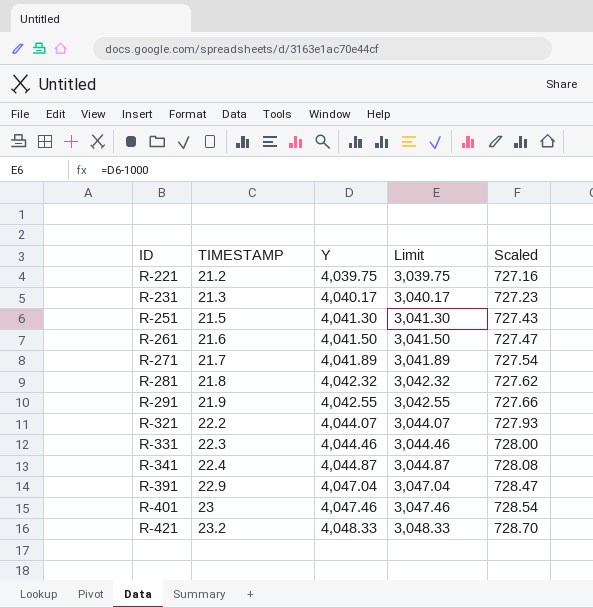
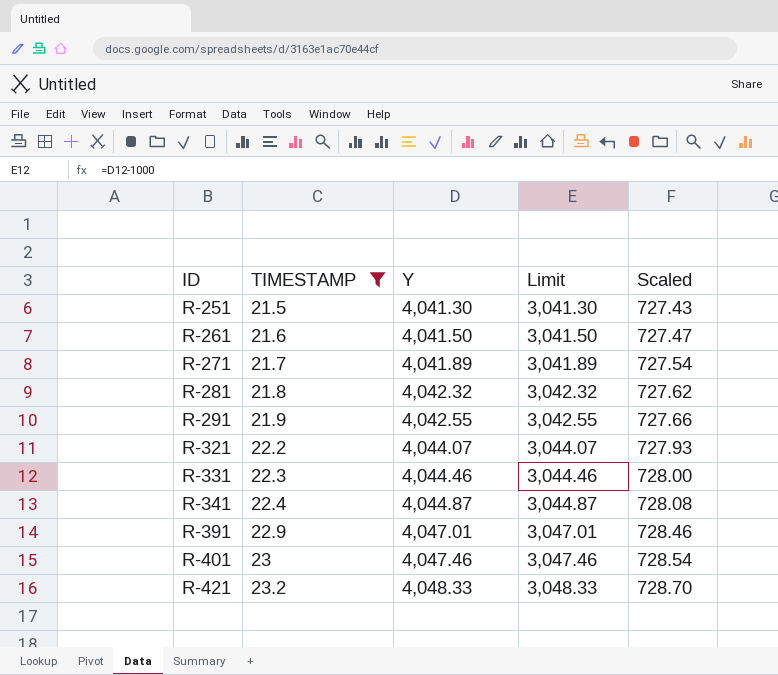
filter: none -> TIMESTAMP >= 21.5
R-391 | Y: 4,047.04 -> 4,047.01
R-391 | Limit: 3,047.04 -> 3,047.01
R-391 | Scaled: 728.47 -> 728.46

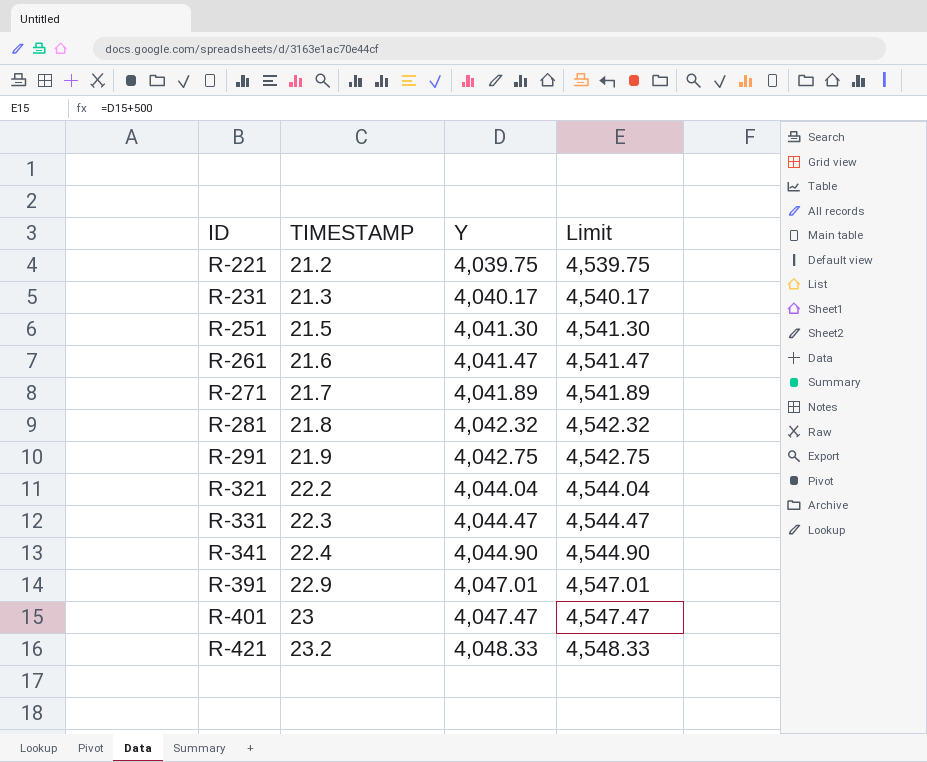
filter: TIMESTAMP >= 21.5 -> none
column Scaled | formula: [Y] * 0.18 -> none
column Limit | formula: [Y] - 1000 -> [Y] + 500
R-261 | Y: 4,041.50 -> 4,041.47
R-291 | Y: 4,042.55 -> 4,042.75
R-321 | Y: 4,044.07 -> 4,044.04
R-331 | Y: 4,044.46 -> 4,044.47
R-341 | Y: 4,044.87 -> 4,044.90
R-401 | Y: 4,047.46 -> 4,047.47

